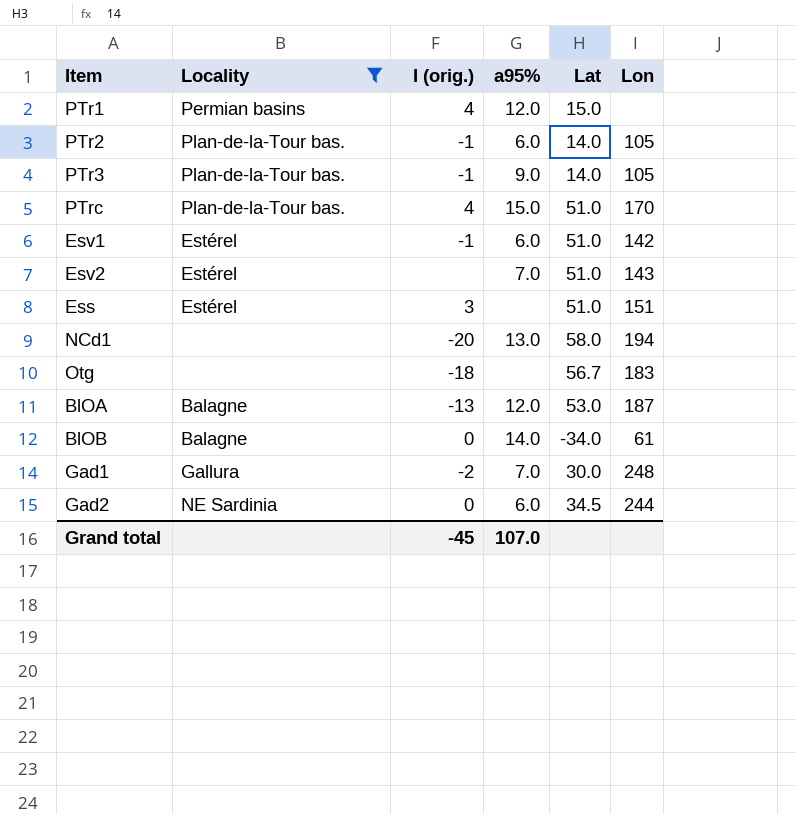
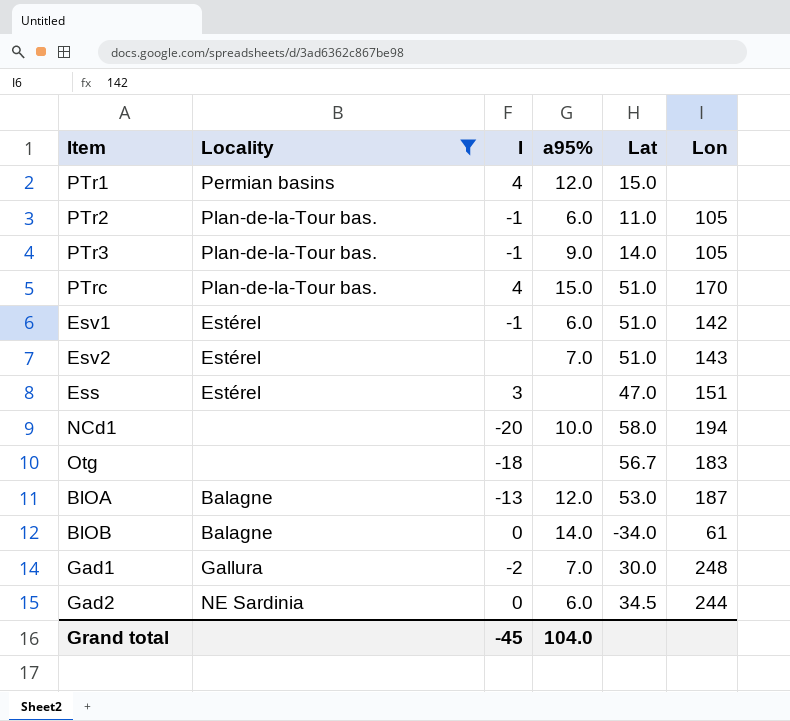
column name: I (orig.) -> I
PTr2 | Lat: 14.0 -> 11.0
Ess | Lat: 51.0 -> 47.0
NCd1 | a95%: 13.0 -> 10.0
Grand total | a95%: 107.0 -> 104.0

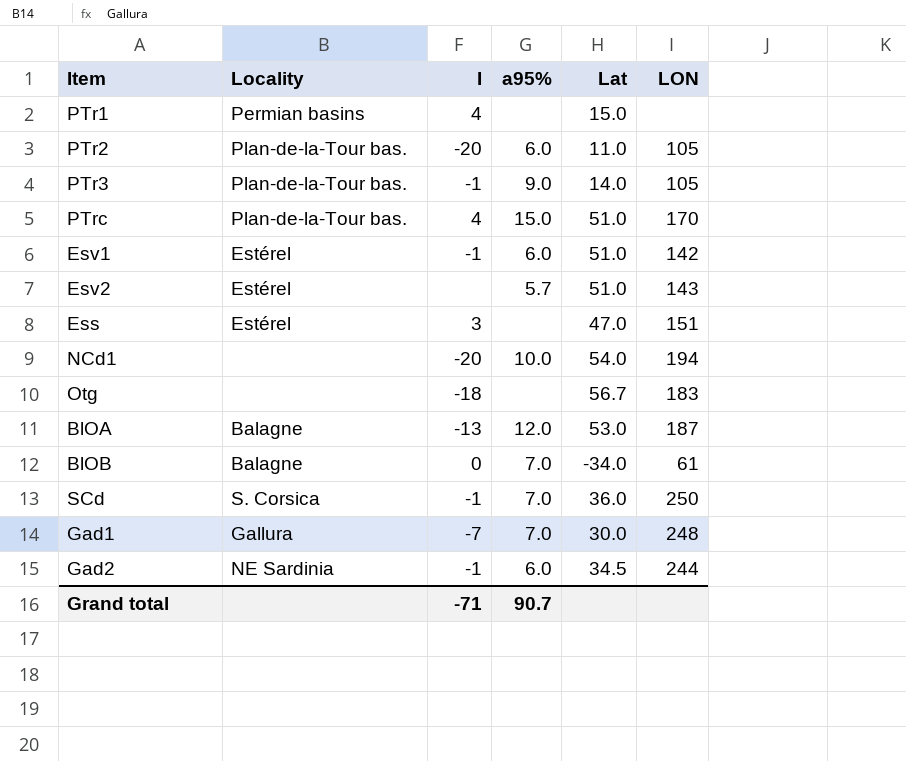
filter: Locality != S. Corsica -> none
column name: Lon -> LON
PTr1 | a95%: 12.0 -> none
PTr2 | I: -1 -> -20
Esv2 | a95%: 7.0 -> 5.7
NCd1 | Lat: 58.0 -> 54.0
BlOB | a95%: 14.0 -> 7.0
Gad1 | I: -2 -> -7
Gad2 | I: 0 -> -1
Grand total | I: -45 -> -71
Grand total | a95%: 104.0 -> 90.7

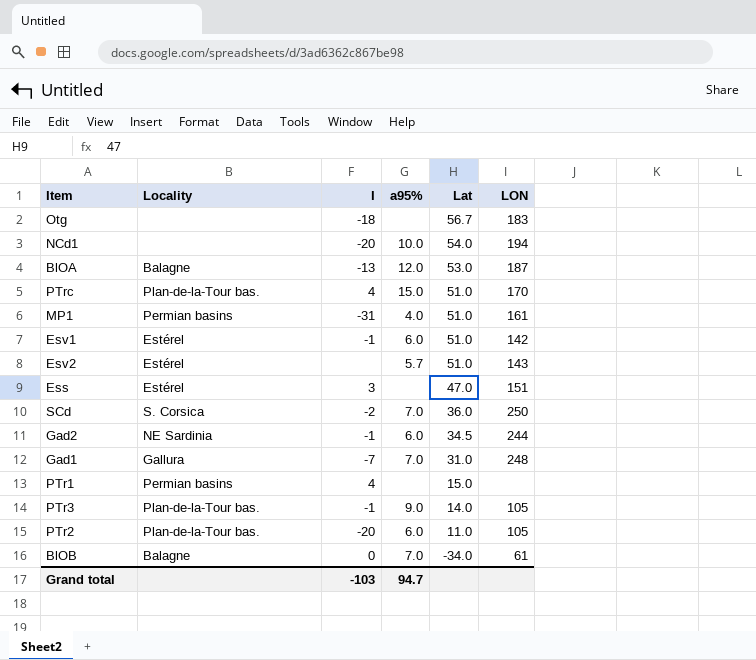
row order: none -> Lat descending
row MP1: none -> Permian basins | -31 | 4.0 | 51.0 | 161
SCd | I: -1 -> -2
Gad1 | Lat: 30.0 -> 31.0
Grand total | I: -71 -> -103
Grand total | a95%: 90.7 -> 94.7

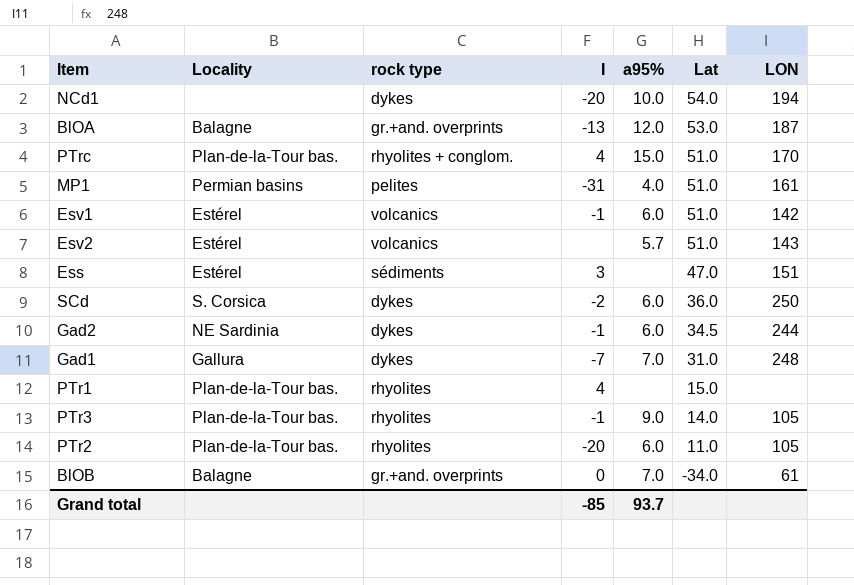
column rock type | position: none -> 3
row Otg: none | -18 | none | 56.7 | 183 -> none
SCd | a95%: 7.0 -> 6.0
PTr1 | Locality: Permian basins -> Plan-de-la-Tour bas.
Grand total | I: -103 -> -85
Grand total | a95%: 94.7 -> 93.7

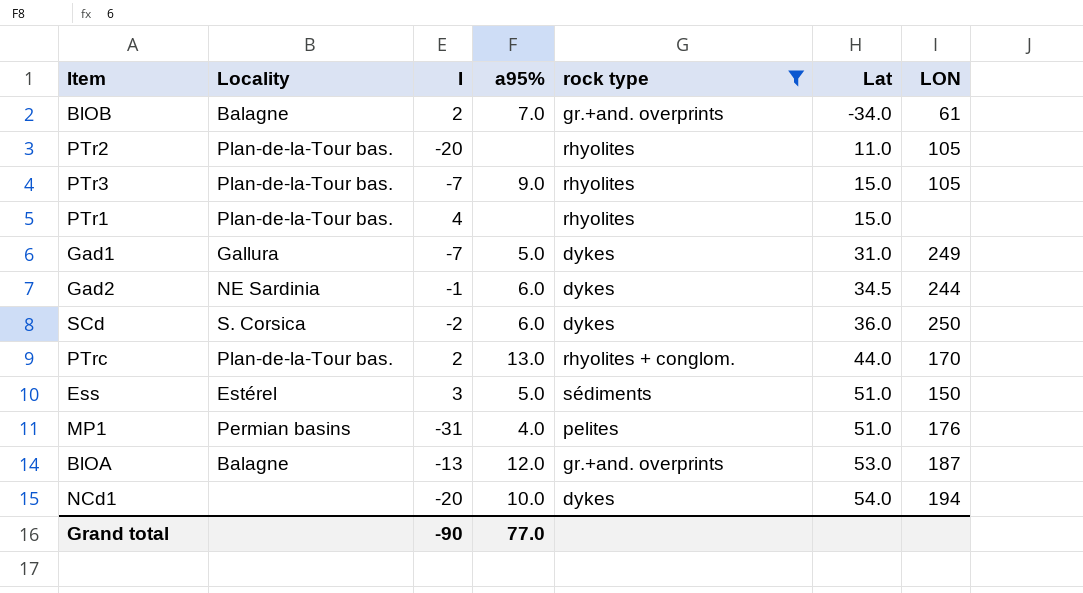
filter: none -> rock type != volcanics
row order: Lat descending -> Lat ascending
column rock type | position: 3 -> 5
BlOB | I: 0 -> 2
PTr2 | a95%: 6.0 -> none
PTr3 | I: -1 -> -7
PTr3 | Lat: 14.0 -> 15.0
Gad1 | a95%: 7.0 -> 5.0
Gad1 | LON: 248 -> 249
PTrc | I: 4 -> 2
PTrc | a95%: 15.0 -> 13.0
PTrc | Lat: 51.0 -> 44.0
Ess | a95%: none -> 5.0
Ess | Lat: 47.0 -> 51.0
Ess | LON: 151 -> 150
MP1 | LON: 161 -> 176
Grand total | I: -85 -> -90
Grand total | a95%: 93.7 -> 77.0

